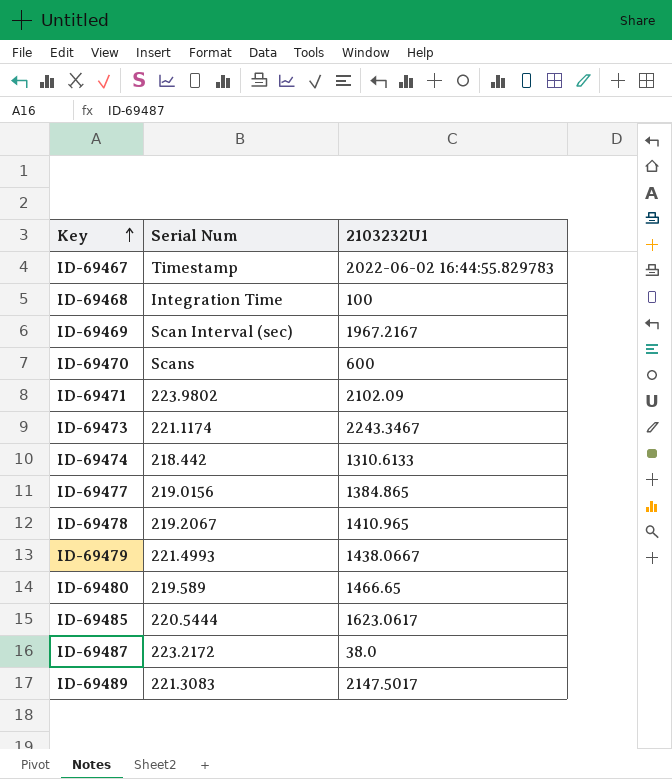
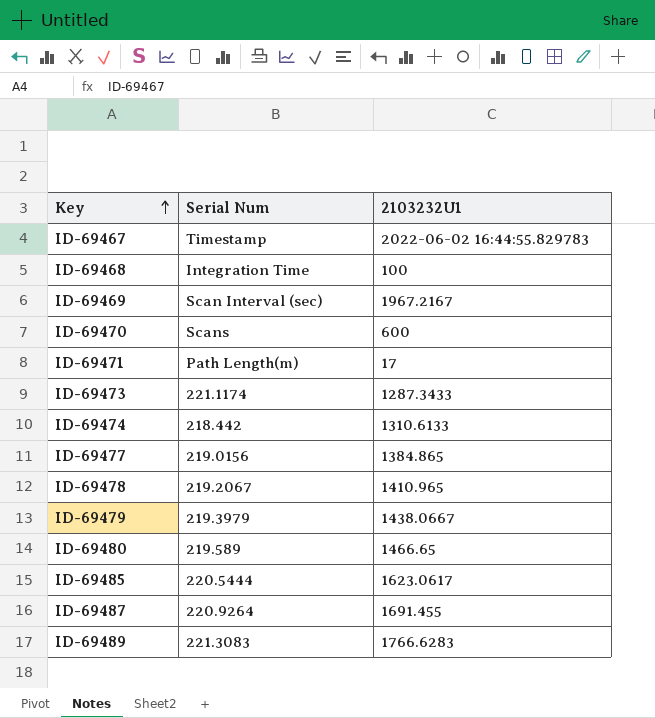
ID-69471 | Serial Num: 223.9802 -> Path Length(m)
ID-69471 | 2103232U1: 2102.09 -> 17
ID-69473 | 2103232U1: 2243.3467 -> 1287.3433
ID-69479 | Serial Num: 221.4993 -> 219.3979
ID-69487 | Serial Num: 223.2172 -> 220.9264
ID-69487 | 2103232U1: 38.0 -> 1691.455
ID-69489 | 2103232U1: 2147.5017 -> 1766.6283

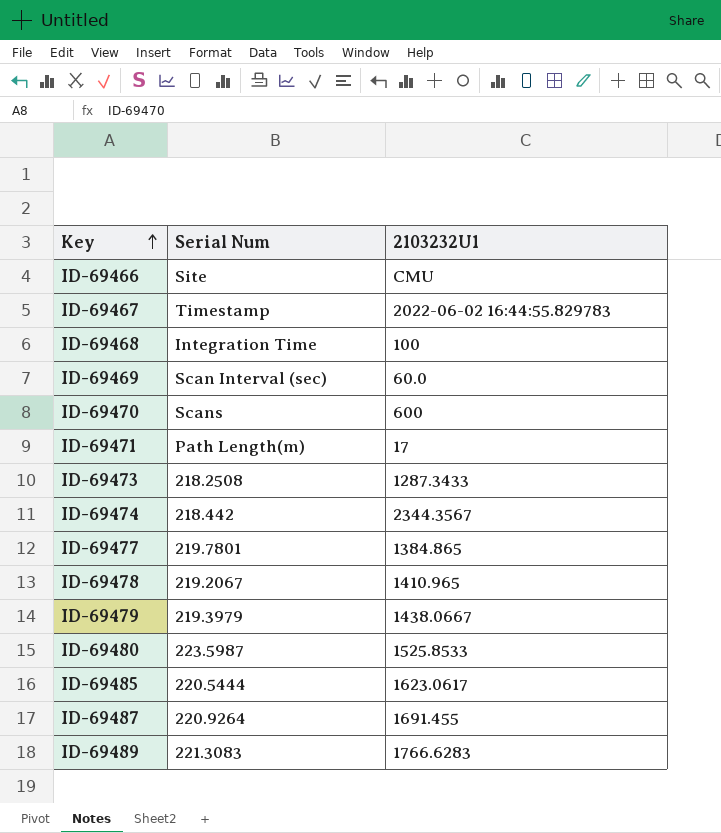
row ID-69466: none -> Site | CMU
ID-69469 | 2103232U1: 1967.2167 -> 60.0
ID-69473 | Serial Num: 221.1174 -> 218.2508
ID-69474 | 2103232U1: 1310.6133 -> 2344.3567
ID-69477 | Serial Num: 219.0156 -> 219.7801
ID-69480 | Serial Num: 219.589 -> 223.5987
ID-69480 | 2103232U1: 1466.65 -> 1525.8533

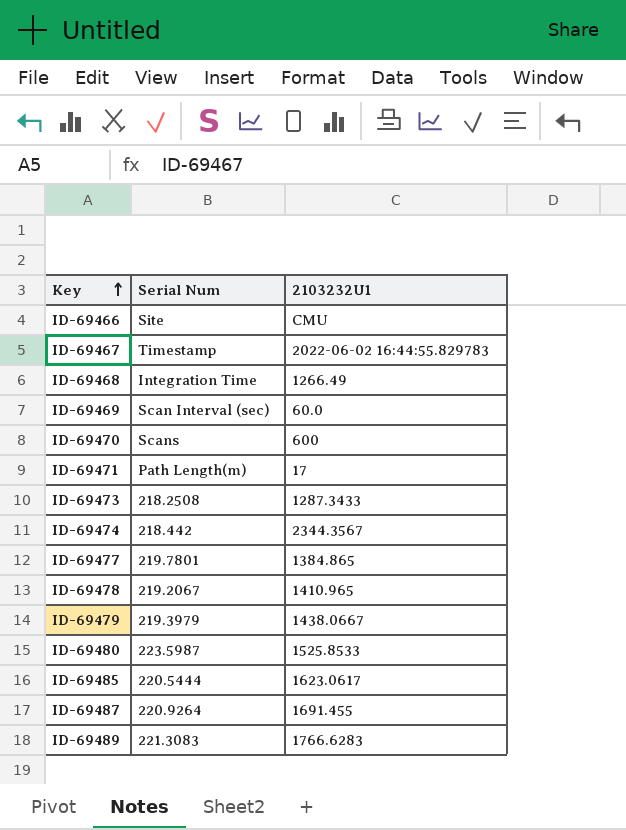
ID-69468 | 2103232U1: 100 -> 1266.49

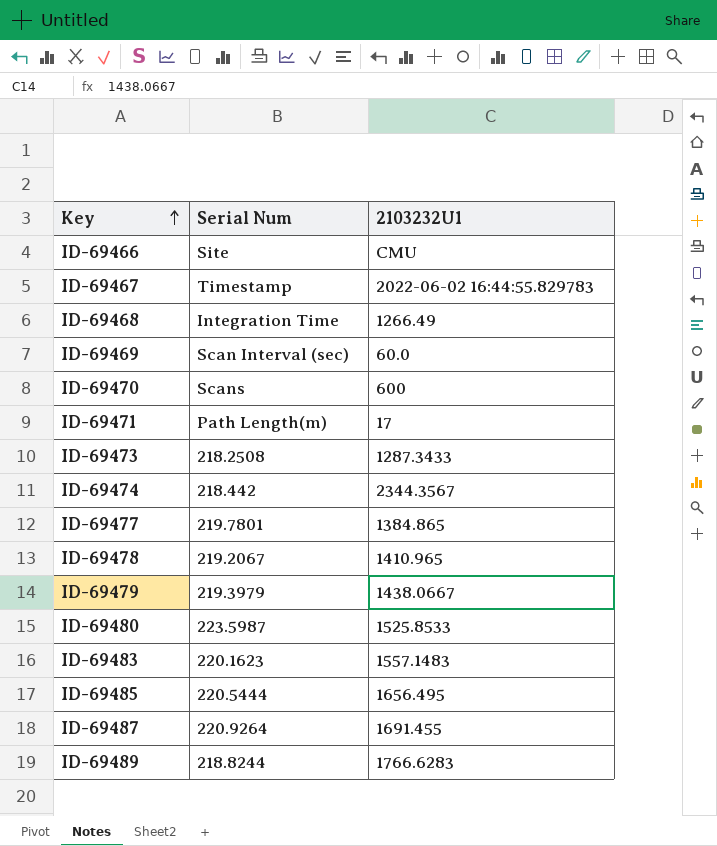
row ID-69483: none -> 220.1623 | 1557.1483
ID-69485 | 2103232U1: 1623.0617 -> 1656.495
ID-69489 | Serial Num: 221.3083 -> 218.8244

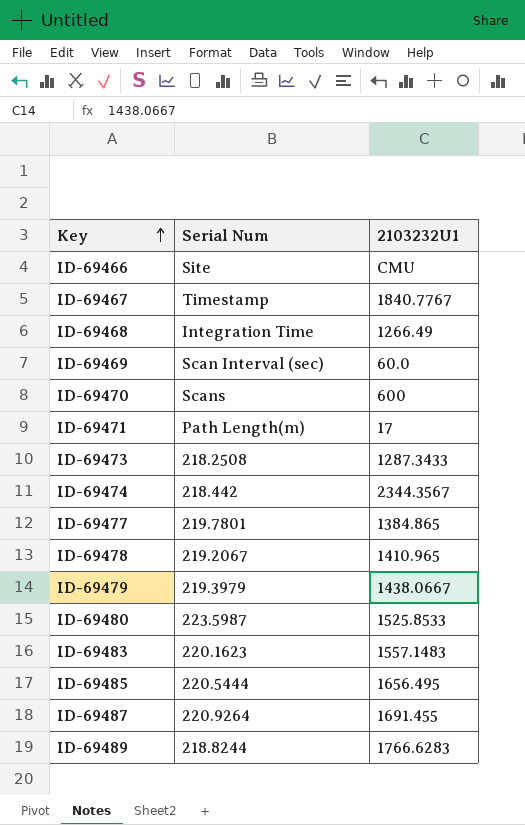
ID-69467 | 2103232U1: 2022-06-02 16:44:55.829783 -> 1840.7767

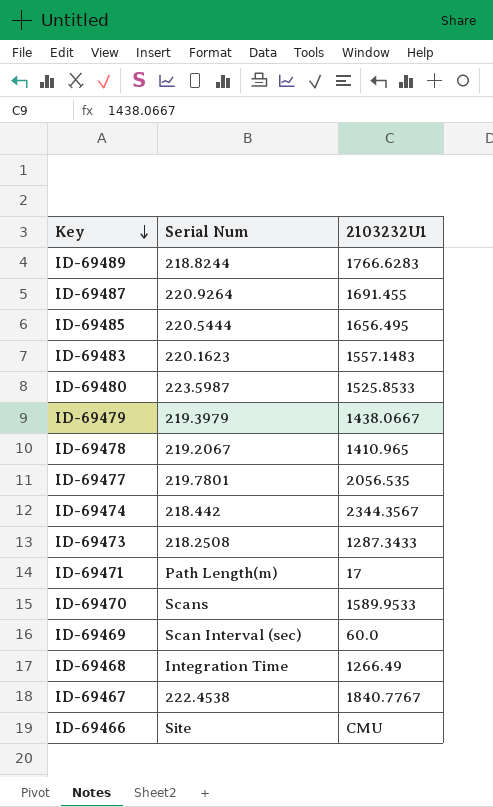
row order: Key ascending -> Key descending
ID-69477 | 2103232U1: 1384.865 -> 2056.535
ID-69470 | 2103232U1: 600 -> 1589.9533
ID-69467 | Serial Num: Timestamp -> 222.4538

